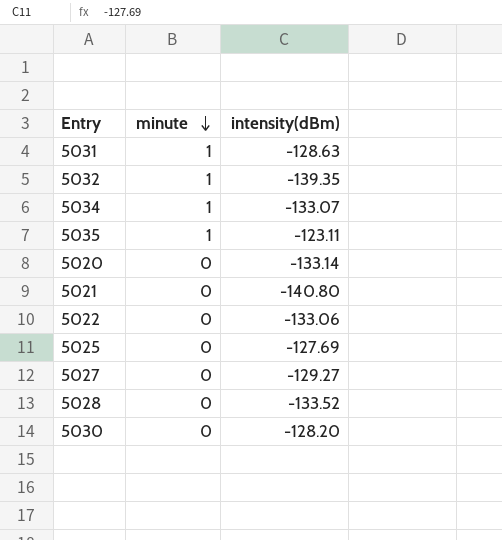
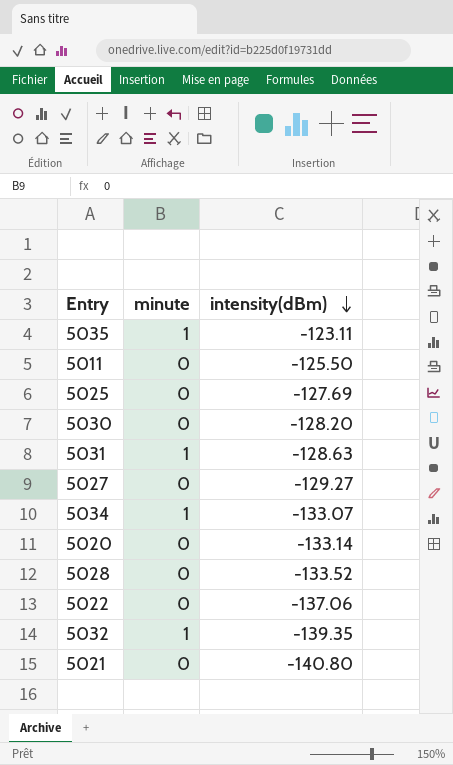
row order: minute descending -> intensity(dBm) descending
row 5011: none -> 0 | -125.50
5022 | intensity(dBm): -133.06 -> -137.06

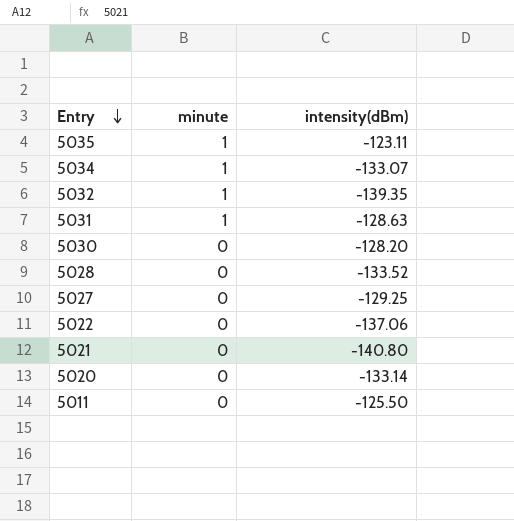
row order: intensity(dBm) descending -> Entry descending
row 5025: 0 | -127.69 -> none
5027 | intensity(dBm): -129.27 -> -129.25

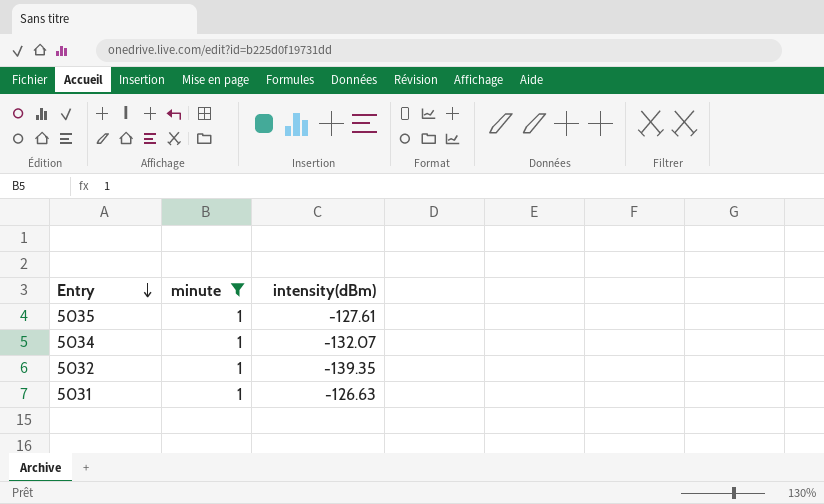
filter: none -> minute = 1
5035 | intensity(dBm): -123.11 -> -127.61
5034 | intensity(dBm): -133.07 -> -132.07
5031 | intensity(dBm): -128.63 -> -126.63

